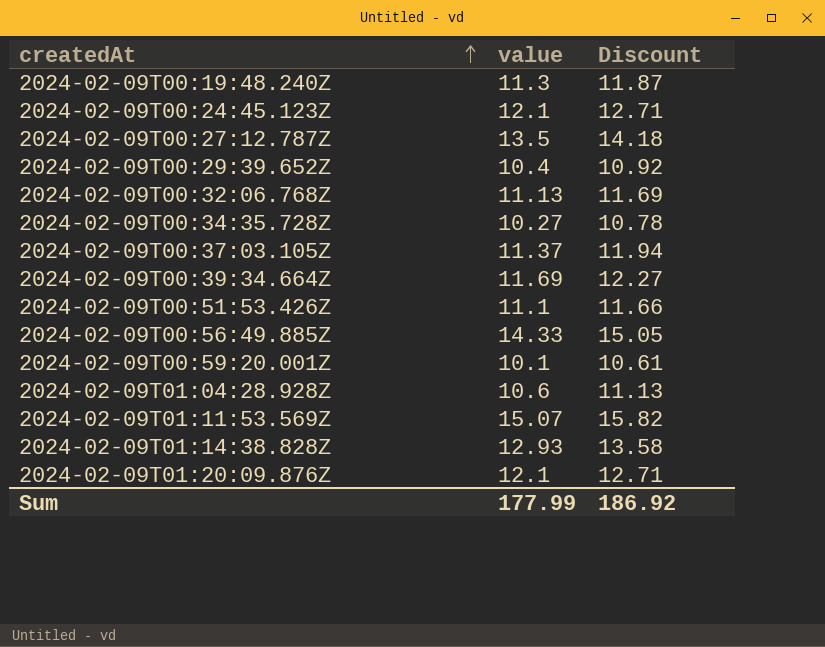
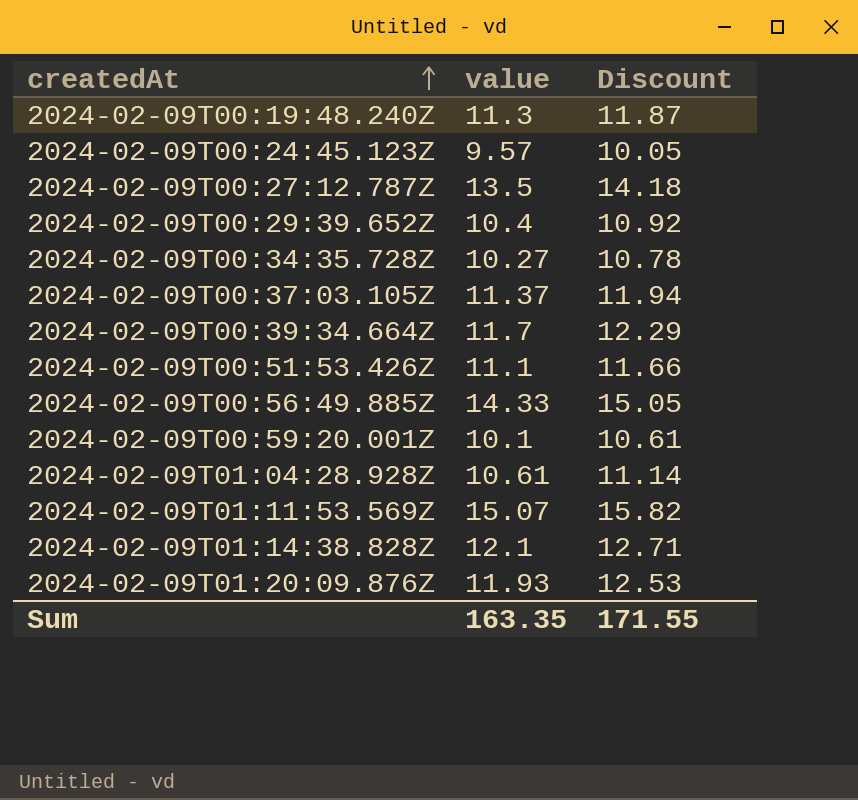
row 2024-02-09T00:32:06.768Z: 11.13 | 11.69 -> none
2024-02-09T00:24:45.123Z | value: 12.1 -> 9.57
2024-02-09T00:24:45.123Z | Discount: 12.71 -> 10.05
2024-02-09T00:39:34.664Z | value: 11.69 -> 11.7
2024-02-09T00:39:34.664Z | Discount: 12.27 -> 12.29
2024-02-09T01:04:28.928Z | value: 10.6 -> 10.61
2024-02-09T01:04:28.928Z | Discount: 11.13 -> 11.14
2024-02-09T01:14:38.828Z | value: 12.93 -> 12.1
2024-02-09T01:14:38.828Z | Discount: 13.58 -> 12.71
2024-02-09T01:20:09.876Z | value: 12.1 -> 11.93
2024-02-09T01:20:09.876Z | Discount: 12.71 -> 12.53
Sum | value: 177.99 -> 163.35
Sum | Discount: 186.92 -> 171.55

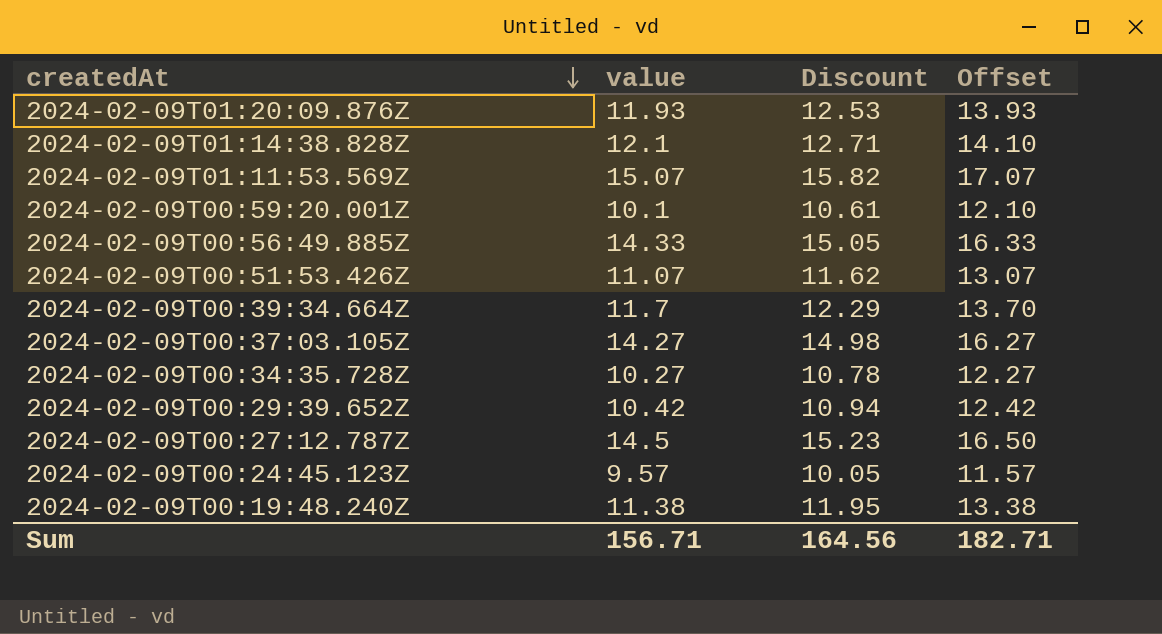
row order: createdAt ascending -> createdAt descending
column Offset | formula: none -> [value] + 2
row 2024-02-09T01:04:28.928Z: 10.61 | 11.14 -> none
2024-02-09T00:51:53.426Z | value: 11.1 -> 11.07
2024-02-09T00:51:53.426Z | Discount: 11.66 -> 11.62
2024-02-09T00:37:03.105Z | value: 11.37 -> 14.27
2024-02-09T00:37:03.105Z | Discount: 11.94 -> 14.98
2024-02-09T00:29:39.652Z | value: 10.4 -> 10.42
2024-02-09T00:29:39.652Z | Discount: 10.92 -> 10.94
2024-02-09T00:27:12.787Z | value: 13.5 -> 14.5
2024-02-09T00:27:12.787Z | Discount: 14.18 -> 15.23
2024-02-09T00:19:48.240Z | value: 11.3 -> 11.38
2024-02-09T00:19:48.240Z | Discount: 11.87 -> 11.95
Sum | value: 163.35 -> 156.71
Sum | Discount: 171.55 -> 164.56

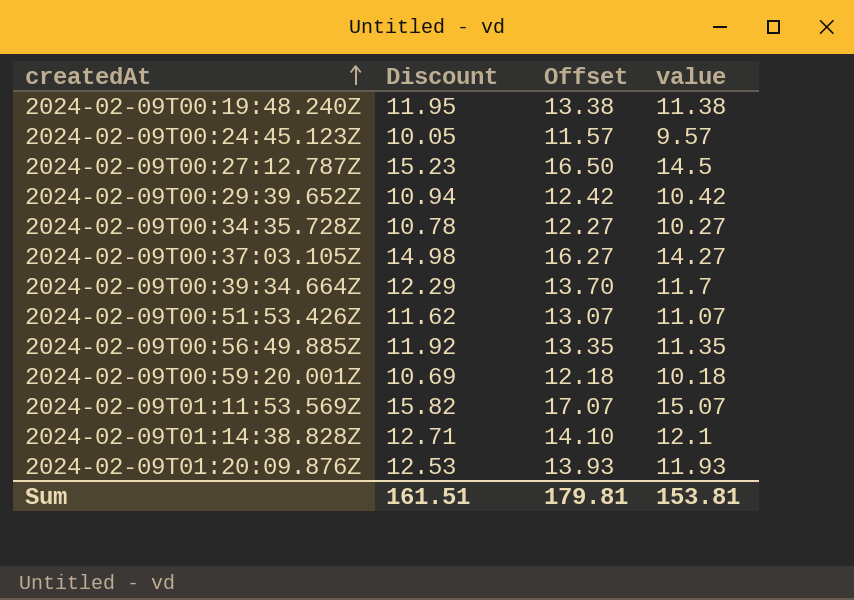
row order: createdAt descending -> createdAt ascending
column value | position: 2 -> 4
2024-02-09T00:56:49.885Z | Discount: 15.05 -> 11.92
2024-02-09T00:56:49.885Z | Offset: 16.33 -> 13.35
2024-02-09T00:56:49.885Z | value: 14.33 -> 11.35
2024-02-09T00:59:20.001Z | Discount: 10.61 -> 10.69
2024-02-09T00:59:20.001Z | Offset: 12.10 -> 12.18
2024-02-09T00:59:20.001Z | value: 10.1 -> 10.18
Sum | Discount: 164.56 -> 161.51
Sum | Offset: 182.71 -> 179.81
Sum | value: 156.71 -> 153.81

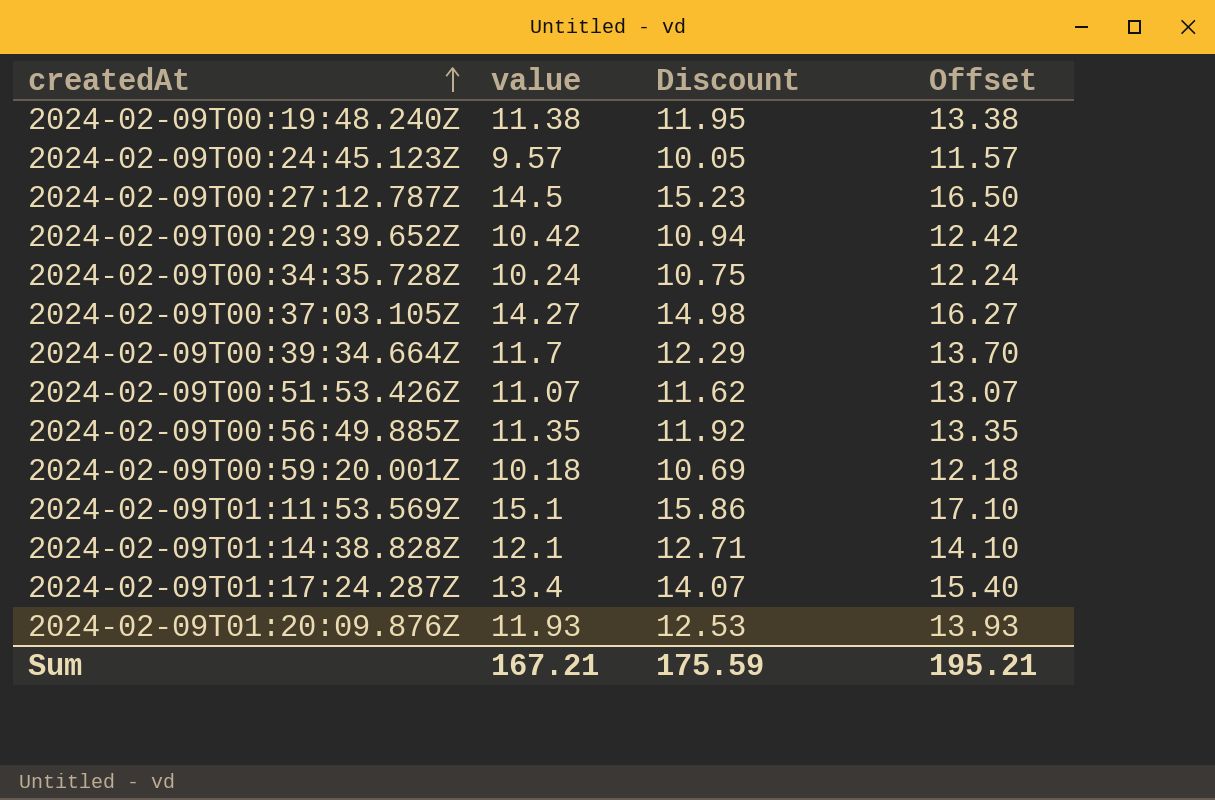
column value | position: 4 -> 2
2024-02-09T00:34:35.728Z | value: 10.27 -> 10.24
2024-02-09T00:34:35.728Z | Discount: 10.78 -> 10.75
2024-02-09T00:34:35.728Z | Offset: 12.27 -> 12.24
2024-02-09T01:11:53.569Z | value: 15.07 -> 15.1
2024-02-09T01:11:53.569Z | Discount: 15.82 -> 15.86
2024-02-09T01:11:53.569Z | Offset: 17.07 -> 17.10
row 2024-02-09T01:17:24.287Z: none -> 13.4 | 14.07 | 15.40
Sum | value: 153.81 -> 167.21
Sum | Discount: 161.51 -> 175.59
Sum | Offset: 179.81 -> 195.21

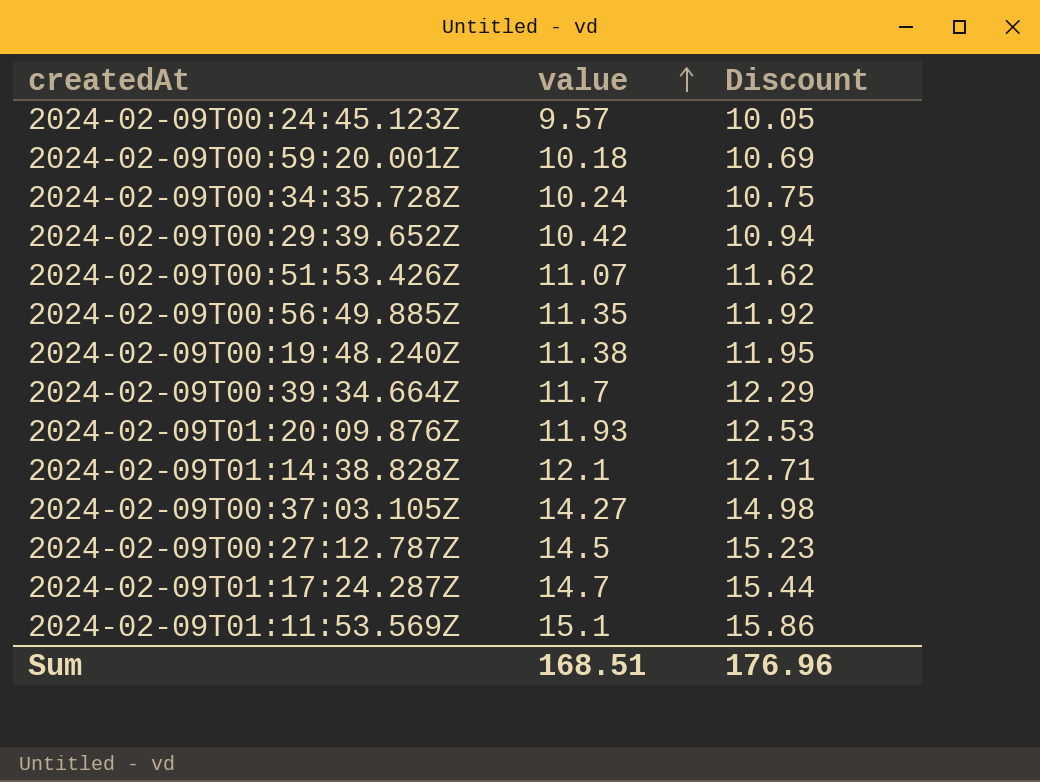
row order: createdAt ascending -> value ascending
column Offset | formula: [value] + 2 -> none
2024-02-09T01:17:24.287Z | value: 13.4 -> 14.7
2024-02-09T01:17:24.287Z | Discount: 14.07 -> 15.44
Sum | value: 167.21 -> 168.51
Sum | Discount: 175.59 -> 176.96

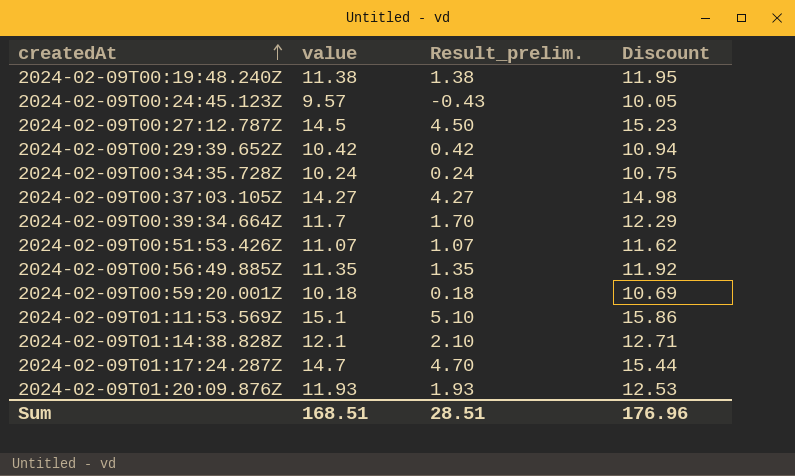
row order: value ascending -> createdAt ascending
column Result_prelim. | formula: none -> [value] - 10

